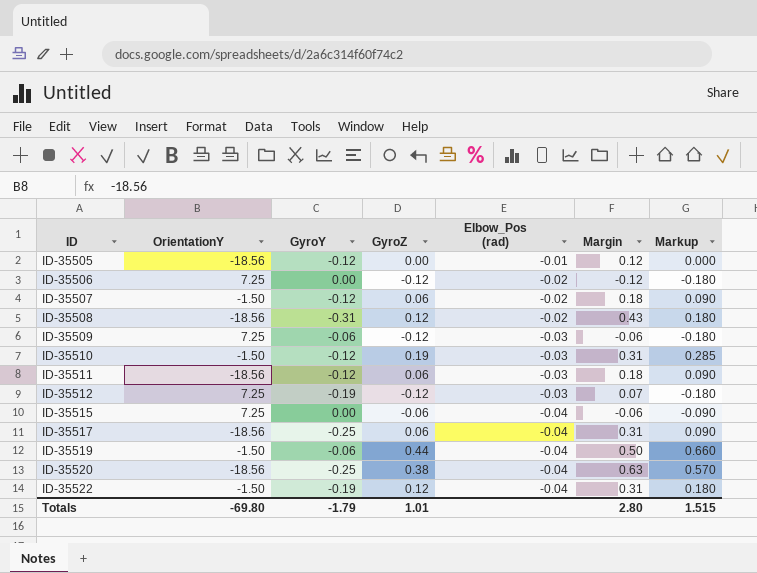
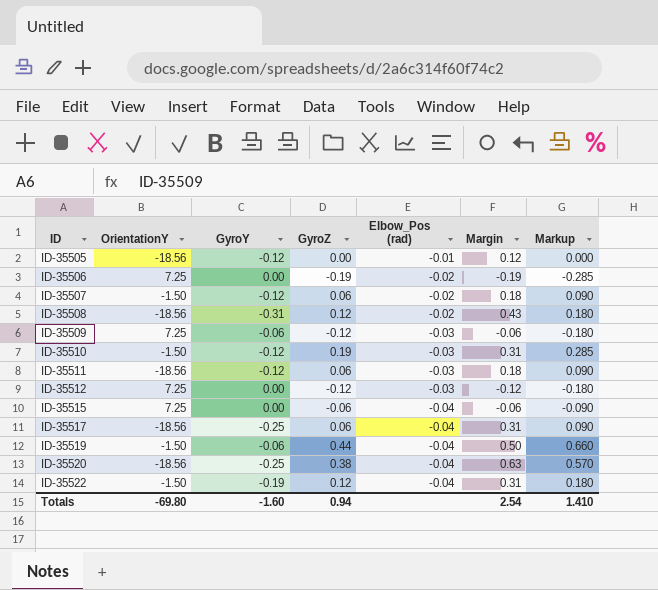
ID-35506 | GyroZ: -0.12 -> -0.19
ID-35506 | Margin: -0.12 -> -0.19
ID-35506 | Markup: -0.180 -> -0.285
ID-35512 | GyroY: -0.19 -> 0.00
ID-35512 | Margin: 0.07 -> -0.12
Totals | GyroY: -1.79 -> -1.60
Totals | GyroZ: 1.01 -> 0.94
Totals | Margin: 2.80 -> 2.54
Totals | Markup: 1.515 -> 1.410

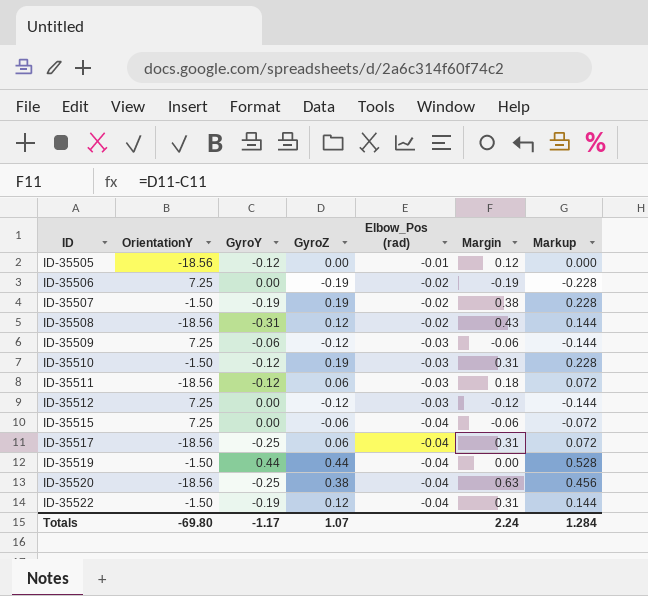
column Markup | formula: [GyroZ] * 1.5 -> [GyroZ] * 1.2
ID-35507 | GyroY: -0.12 -> -0.19
ID-35507 | GyroZ: 0.06 -> 0.19
ID-35507 | Margin: 0.18 -> 0.38
ID-35519 | GyroY: -0.06 -> 0.44
ID-35519 | Margin: 0.50 -> 0.00
Totals | GyroY: -1.60 -> -1.17
Totals | GyroZ: 0.94 -> 1.07
Totals | Margin: 2.54 -> 2.24
Totals | Markup: 1.410 -> 1.284

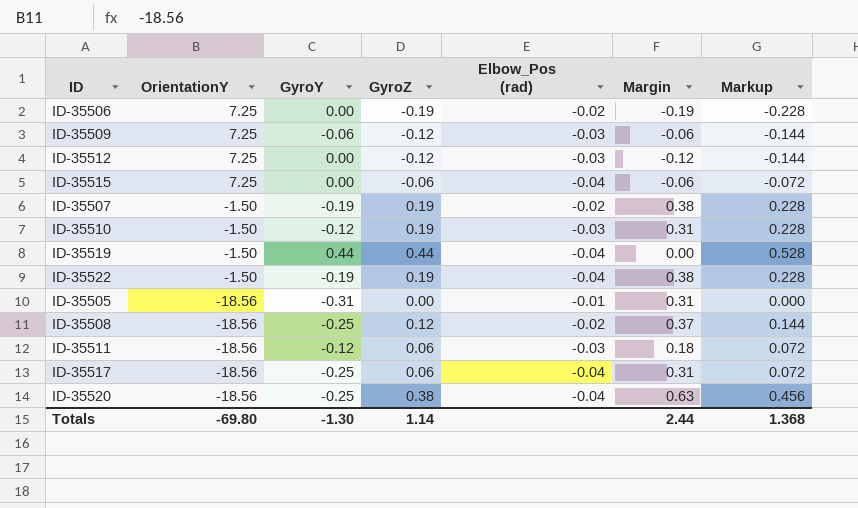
row order: ID ascending -> OrientationY descending
ID-35522 | GyroZ: 0.12 -> 0.19
ID-35522 | Margin: 0.31 -> 0.38
ID-35522 | Markup: 0.144 -> 0.228
ID-35505 | GyroY: -0.12 -> -0.31
ID-35505 | Margin: 0.12 -> 0.31
ID-35508 | GyroY: -0.31 -> -0.25
ID-35508 | Margin: 0.43 -> 0.37
Totals | GyroY: -1.17 -> -1.30
Totals | GyroZ: 1.07 -> 1.14
Totals | Margin: 2.24 -> 2.44
Totals | Markup: 1.284 -> 1.368

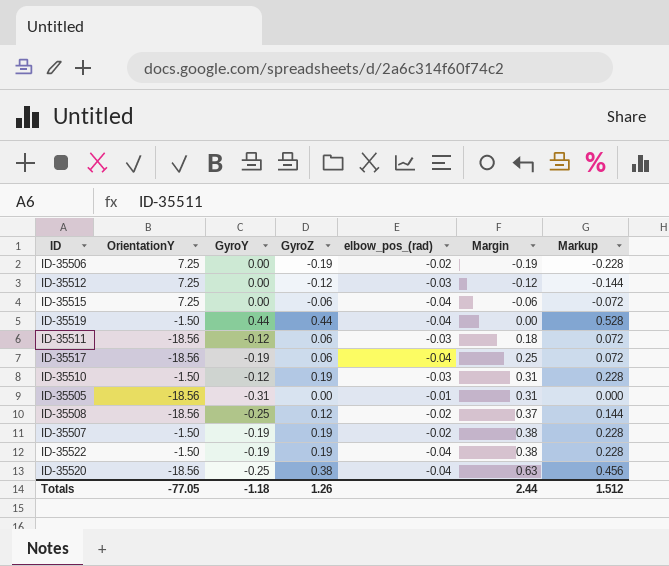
row order: OrientationY descending -> Margin ascending
column name: Elbow_Pos (rad) -> elbow_pos_(rad)
row ID-35509: 7.25 | -0.06 | -0.12 | -0.03 | -0.06 | -0.144 -> none
ID-35517 | GyroY: -0.25 -> -0.19
ID-35517 | Margin: 0.31 -> 0.25
Totals | OrientationY: -69.80 -> -77.05
Totals | GyroY: -1.30 -> -1.18
Totals | GyroZ: 1.14 -> 1.26
Totals | Markup: 1.368 -> 1.512

